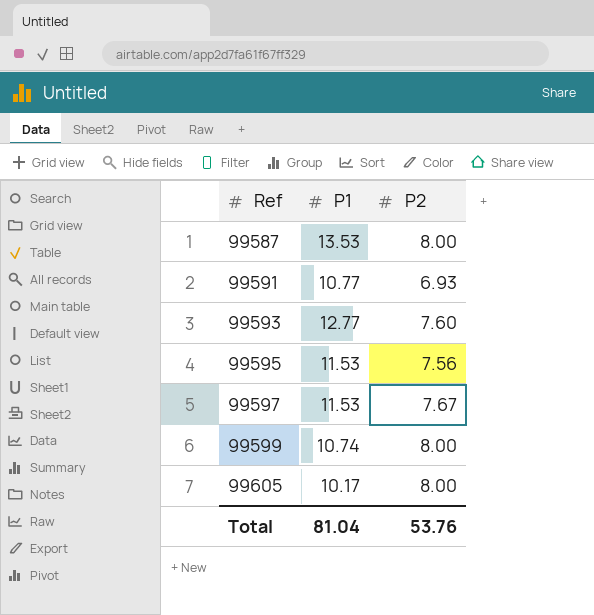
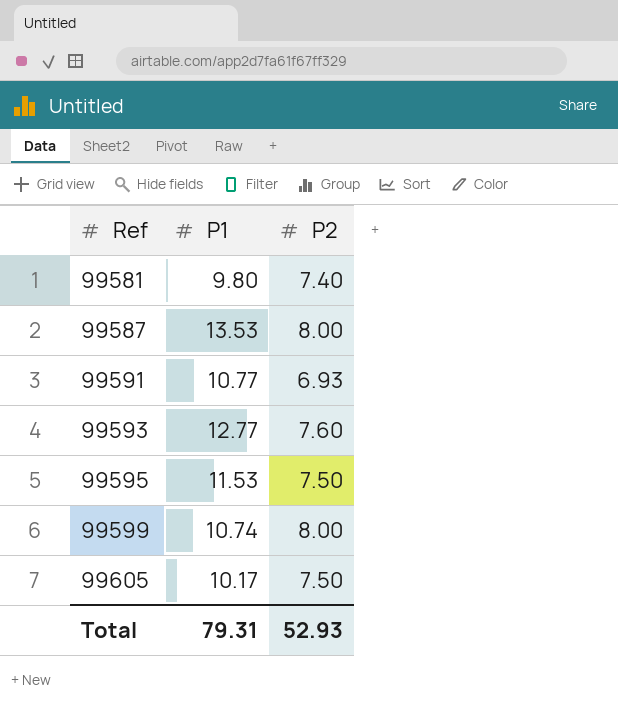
row 99597: 11.53 | 7.67 -> none
row 99581: none -> 9.80 | 7.40
99595 | P2: 7.56 -> 7.50
99605 | P2: 8.00 -> 7.50
Total | P1: 81.04 -> 79.31
Total | P2: 53.76 -> 52.93

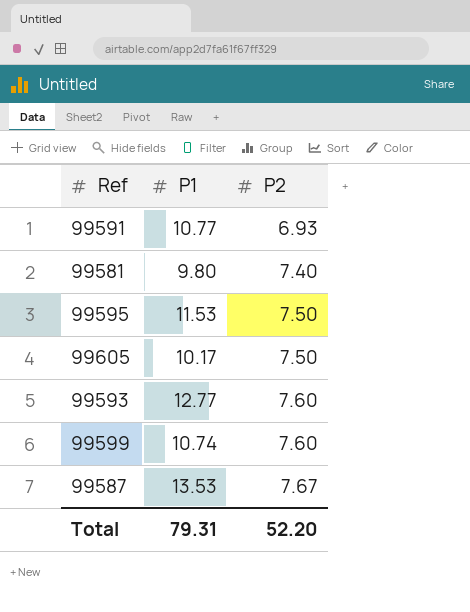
row order: Ref ascending -> P2 ascending
99599 | P2: 8.00 -> 7.60
99587 | P2: 8.00 -> 7.67
Total | P2: 52.93 -> 52.20

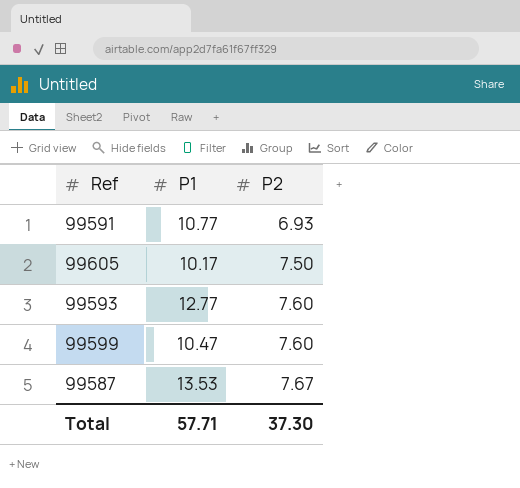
row 99581: 9.80 | 7.40 -> none
row 99595: 11.53 | 7.50 -> none
99599 | P1: 10.74 -> 10.47
Total | P1: 79.31 -> 57.71
Total | P2: 52.20 -> 37.30

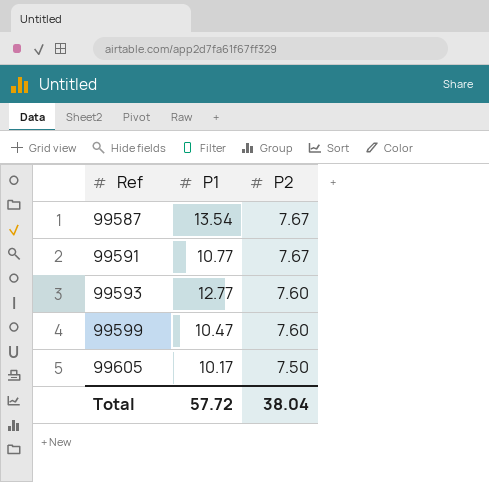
row order: P2 ascending -> Ref ascending
99587 | P1: 13.53 -> 13.54
99591 | P2: 6.93 -> 7.67
Total | P1: 57.71 -> 57.72
Total | P2: 37.30 -> 38.04

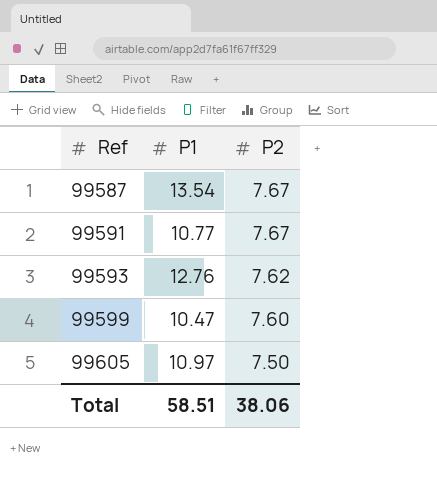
99593 | P1: 12.77 -> 12.76
99593 | P2: 7.60 -> 7.62
99605 | P1: 10.17 -> 10.97
Total | P1: 57.72 -> 58.51
Total | P2: 38.04 -> 38.06

